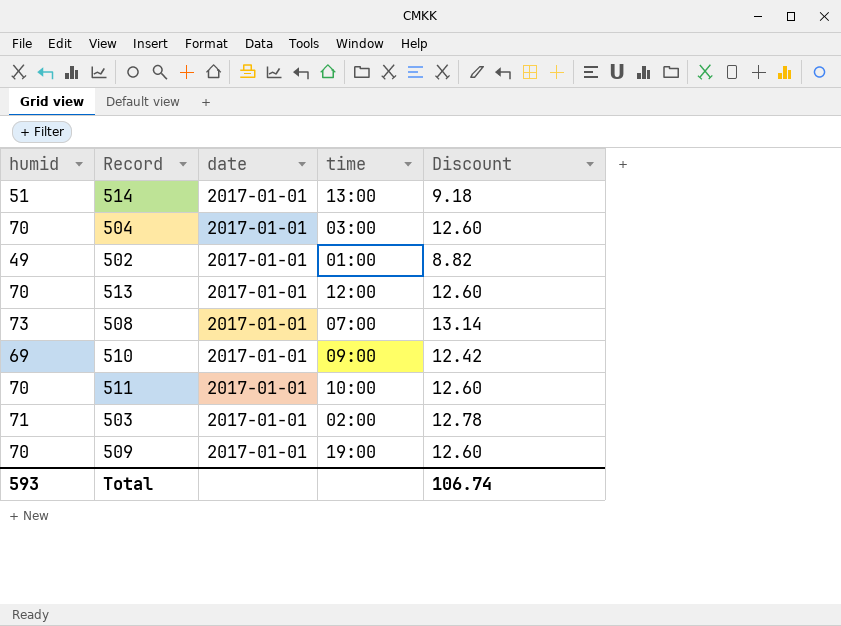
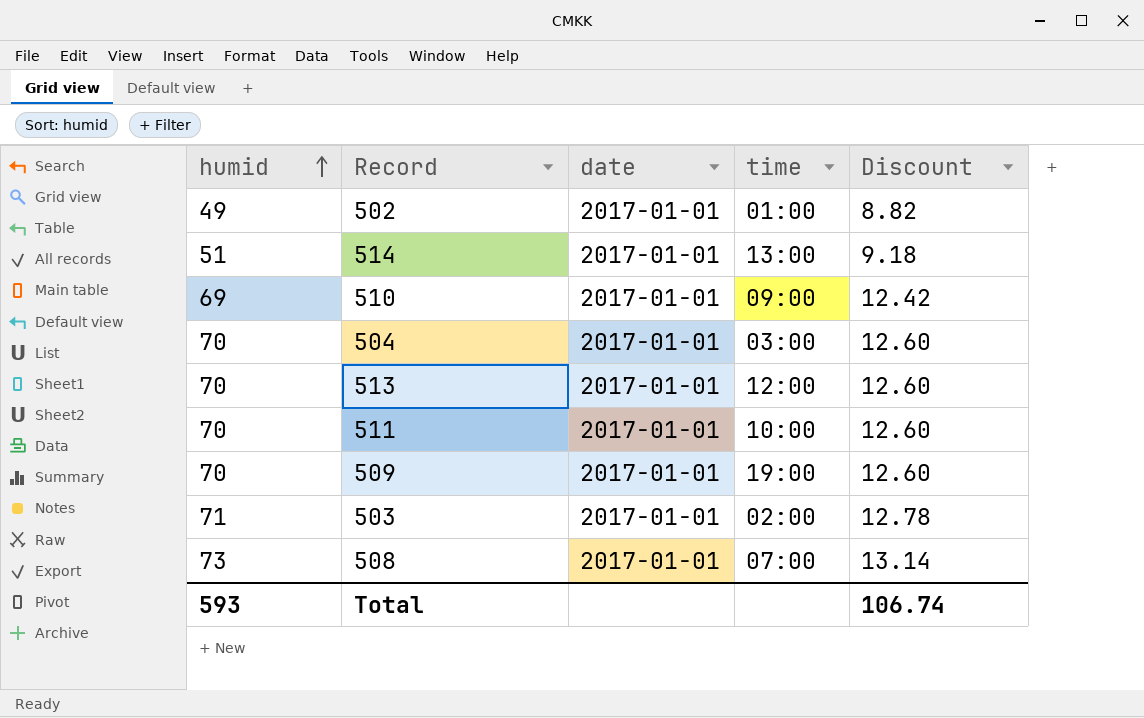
row order: none -> humid ascending

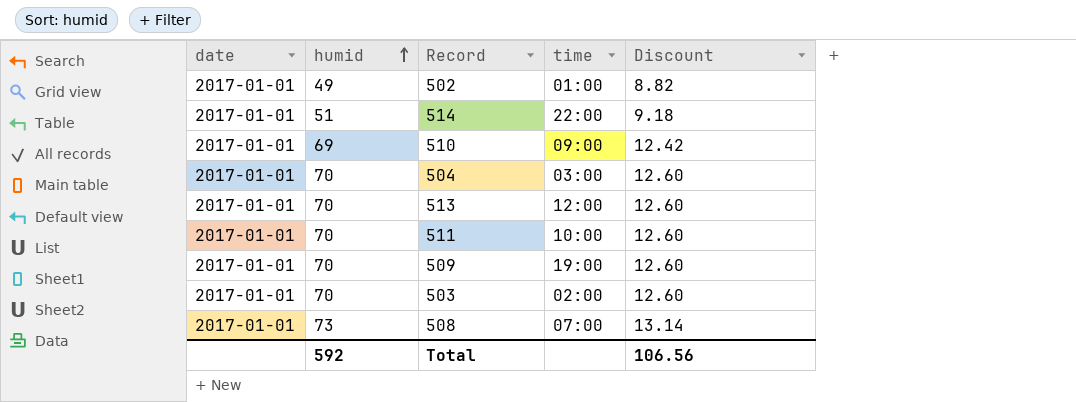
column date | position: 3 -> 1
514 | time: 13:00 -> 22:00
503 | humid: 71 -> 70
503 | Discount: 12.78 -> 12.60
Total | humid: 593 -> 592
Total | Discount: 106.74 -> 106.56

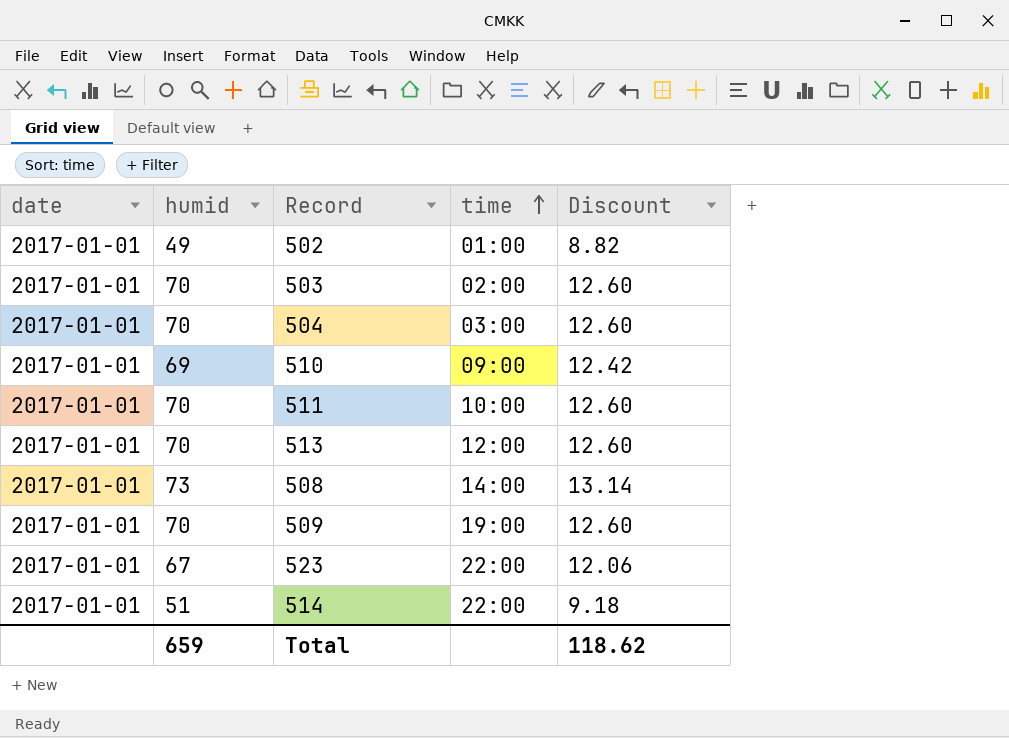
row order: humid ascending -> time ascending
508 | time: 07:00 -> 14:00
row 523: none -> 2017-01-01 | 67 | 22:00 | 12.06
Total | humid: 592 -> 659
Total | Discount: 106.56 -> 118.62

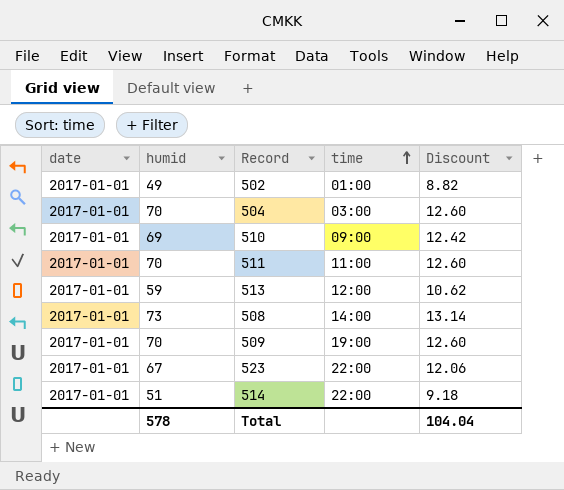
row 503: 2017-01-01 | 70 | 02:00 | 12.60 -> none
511 | time: 10:00 -> 11:00
513 | humid: 70 -> 59
513 | Discount: 12.60 -> 10.62
Total | humid: 659 -> 578
Total | Discount: 118.62 -> 104.04

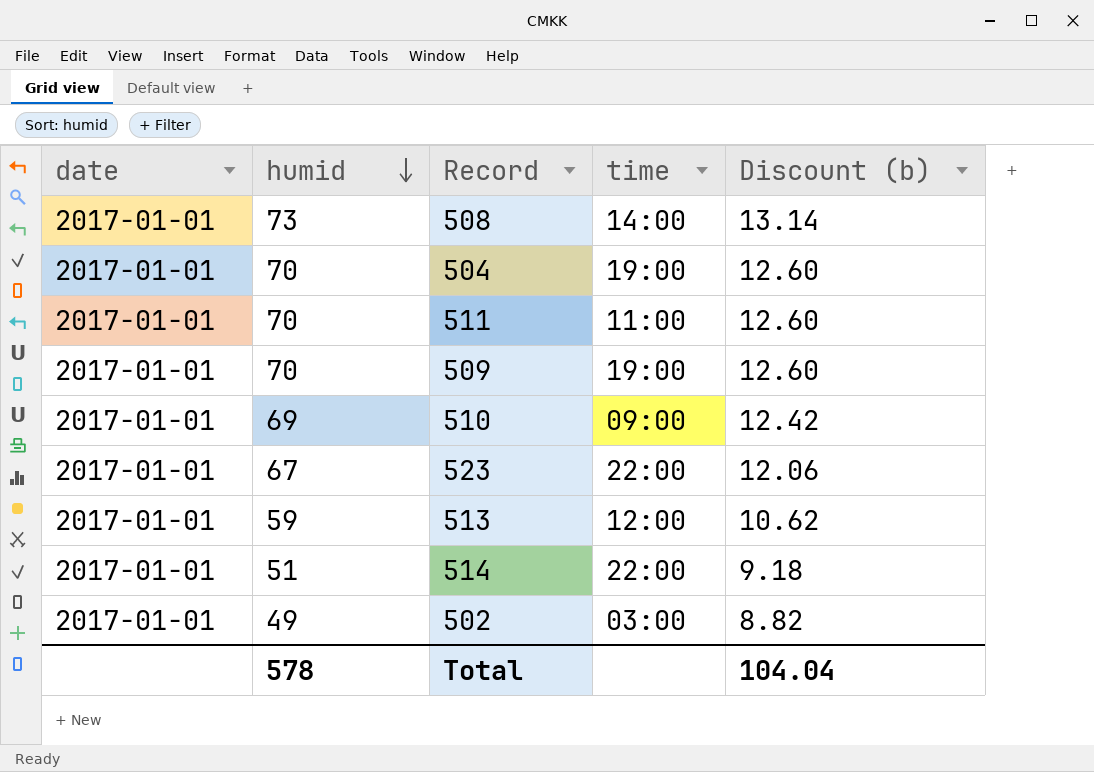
row order: time ascending -> humid descending
column name: Discount -> Discount (b)
504 | time: 03:00 -> 19:00
502 | time: 01:00 -> 03:00

